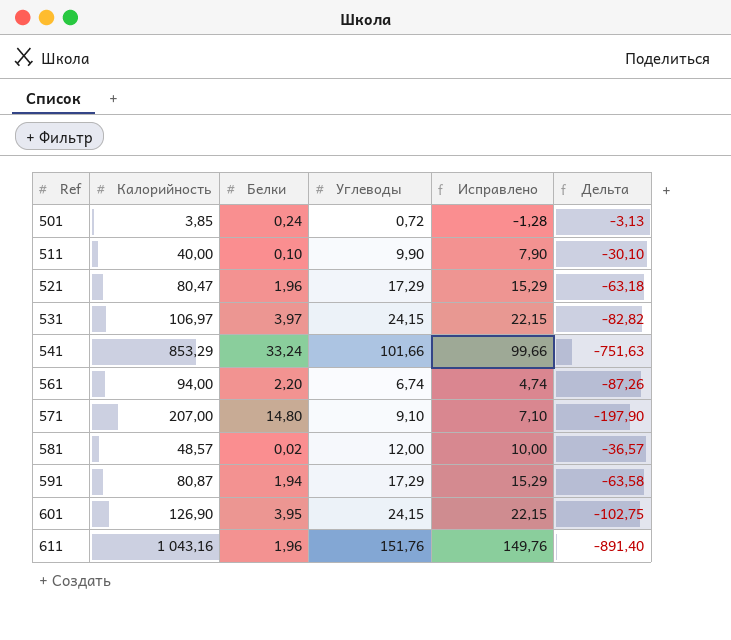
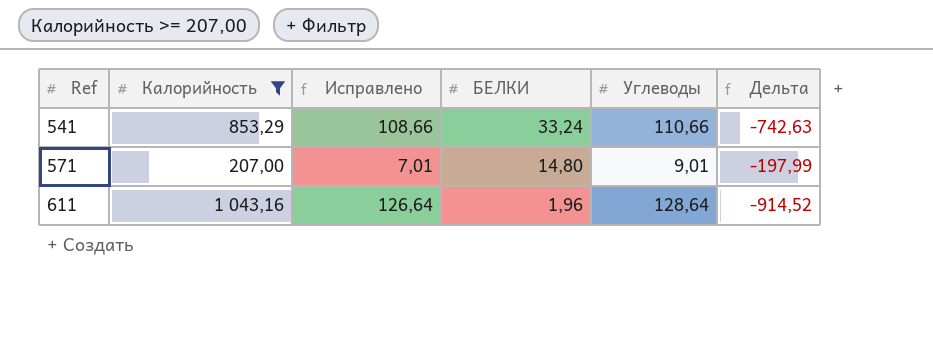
filter: none -> Калорийность >= 207,00
column Исправлено | position: 5 -> 3
column name: Белки -> БЕЛКИ
541 | Исправлено: 99,66 -> 108,66
541 | Углеводы: 101,66 -> 110,66
541 | Дельта: -751,63 -> -742,63
571 | Исправлено: 7,10 -> 7,01
571 | Углеводы: 9,10 -> 9,01
571 | Дельта: -197,90 -> -197,99
611 | Исправлено: 149,76 -> 126,64
611 | Углеводы: 151,76 -> 128,64
611 | Дельта: -891,40 -> -914,52

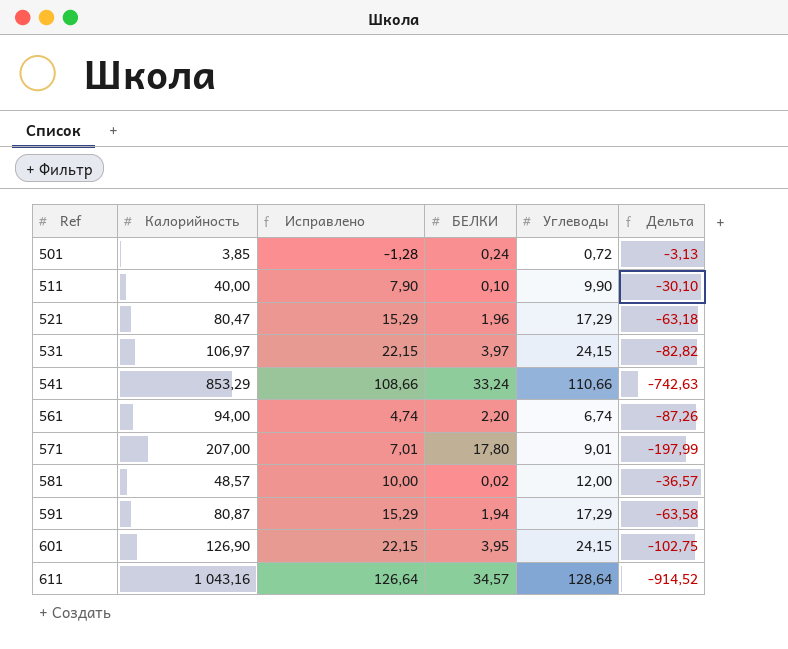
filter: Калорийность >= 207,00 -> none
571 | БЕЛКИ: 14,80 -> 17,80
611 | БЕЛКИ: 1,96 -> 34,57

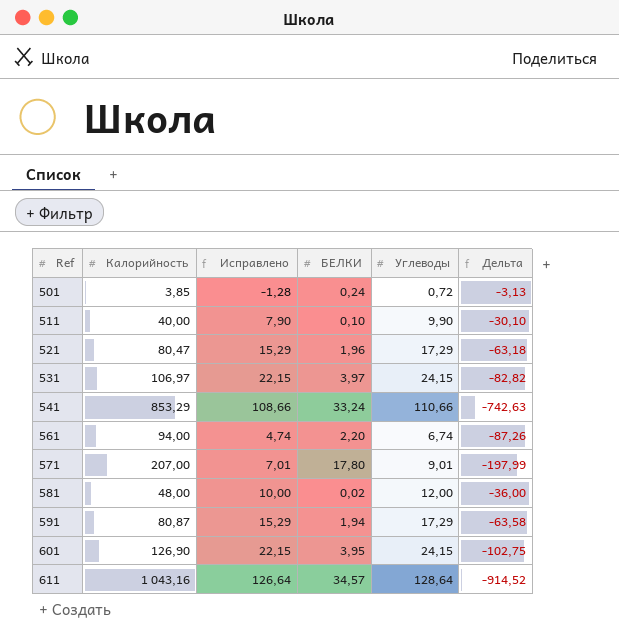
581 | Калорийность: 48,57 -> 48,00
581 | Дельта: -36,57 -> -36,00

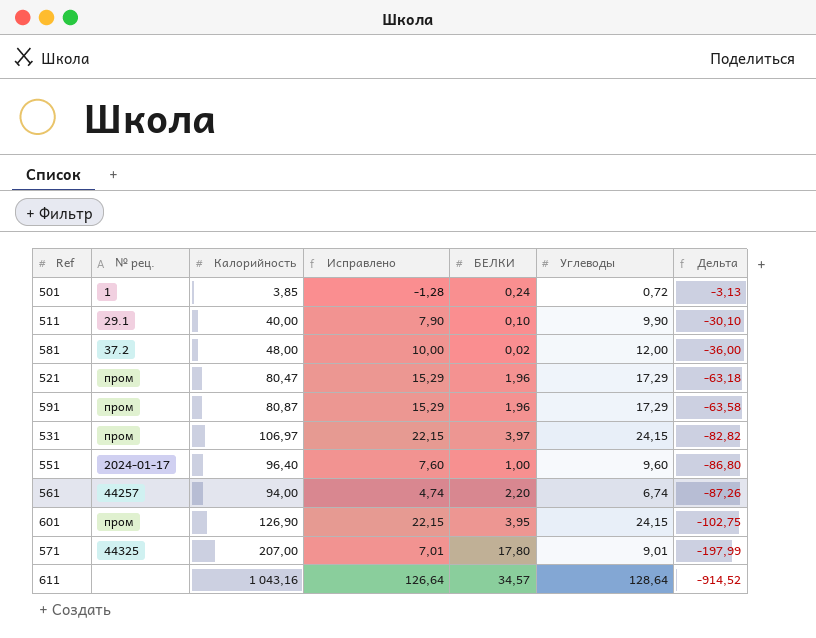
row order: Ref ascending -> Дельта descending
column № рец. | position: none -> 2
row 541: 853,29 | 108,66 | 33,24 | 110,66 | -742,63 -> none
591 | БЕЛКИ: 1,94 -> 1,96
row 551: none -> 2024-01-17 | 96,40 | 7,60 | 1,00 | 9,60 | -86,80

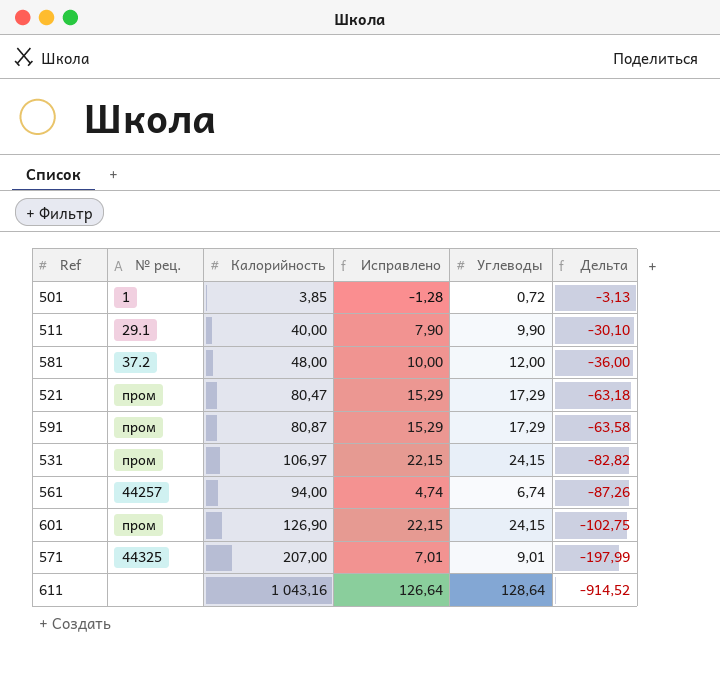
column БЕЛКИ | position: 5 -> none
row 551: 2024-01-17 | 96,40 | 7,60 | 1,00 | 9,60 | -86,80 -> none

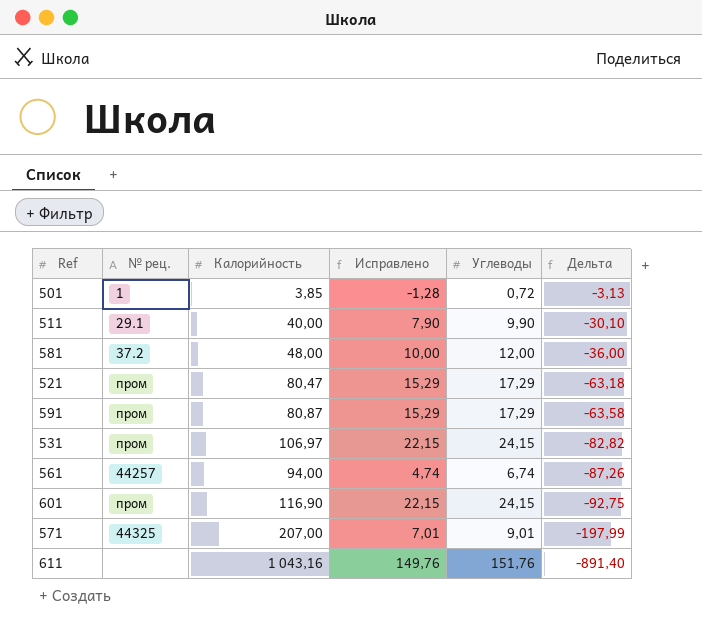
601 | Калорийность: 126,90 -> 116,90
601 | Дельта: -102,75 -> -92,75
611 | Исправлено: 126,64 -> 149,76
611 | Углеводы: 128,64 -> 151,76
611 | Дельта: -914,52 -> -891,40

